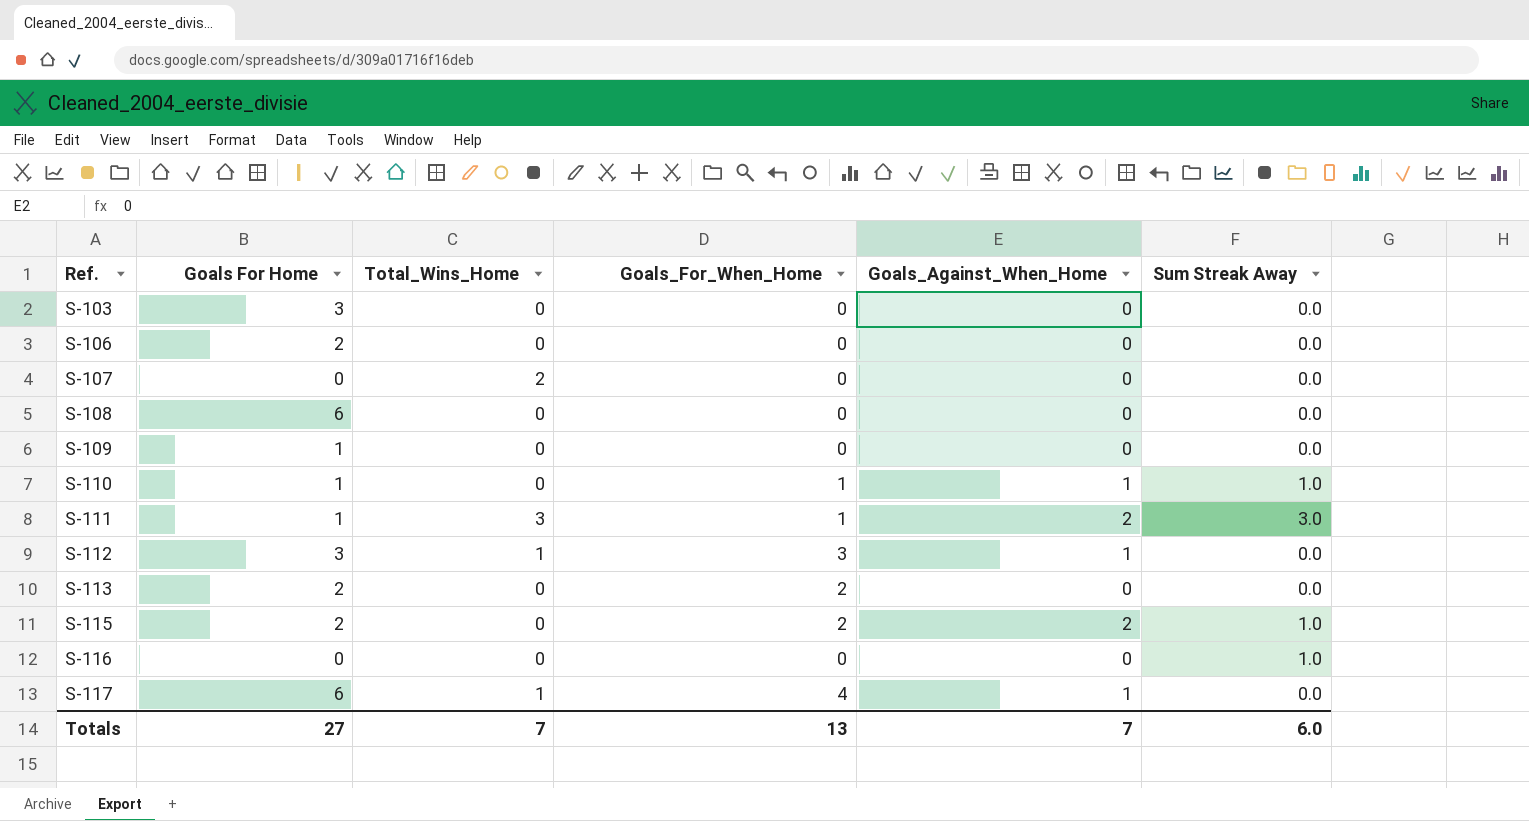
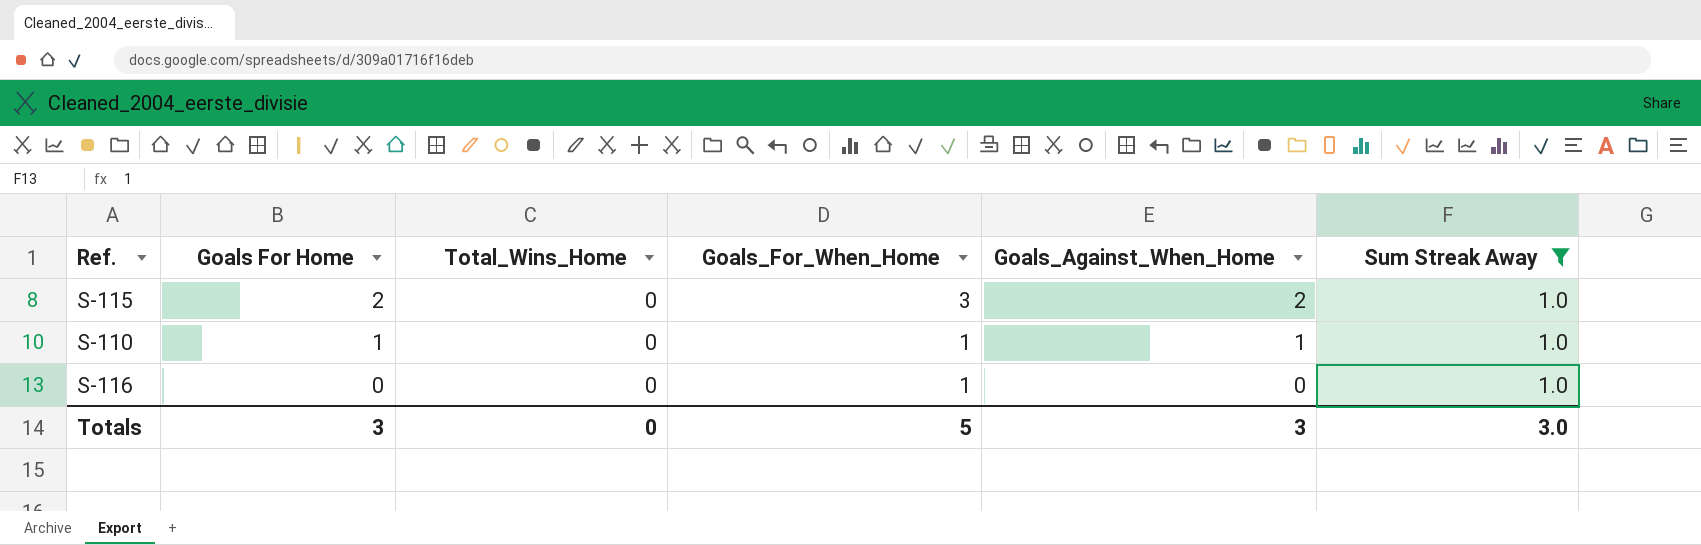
filter: none -> Sum Streak Away = 1.0
row order: Ref. ascending -> Goals For Home descending
S-115 | Goals_For_When_Home: 2 -> 3
S-116 | Goals_For_When_Home: 0 -> 1
Totals | Goals For Home: 27 -> 3
Totals | Total_Wins_Home: 7 -> 0
Totals | Goals_For_When_Home: 13 -> 5
Totals | Goals_Against_When_Home: 7 -> 3
Totals | Sum Streak Away: 6.0 -> 3.0

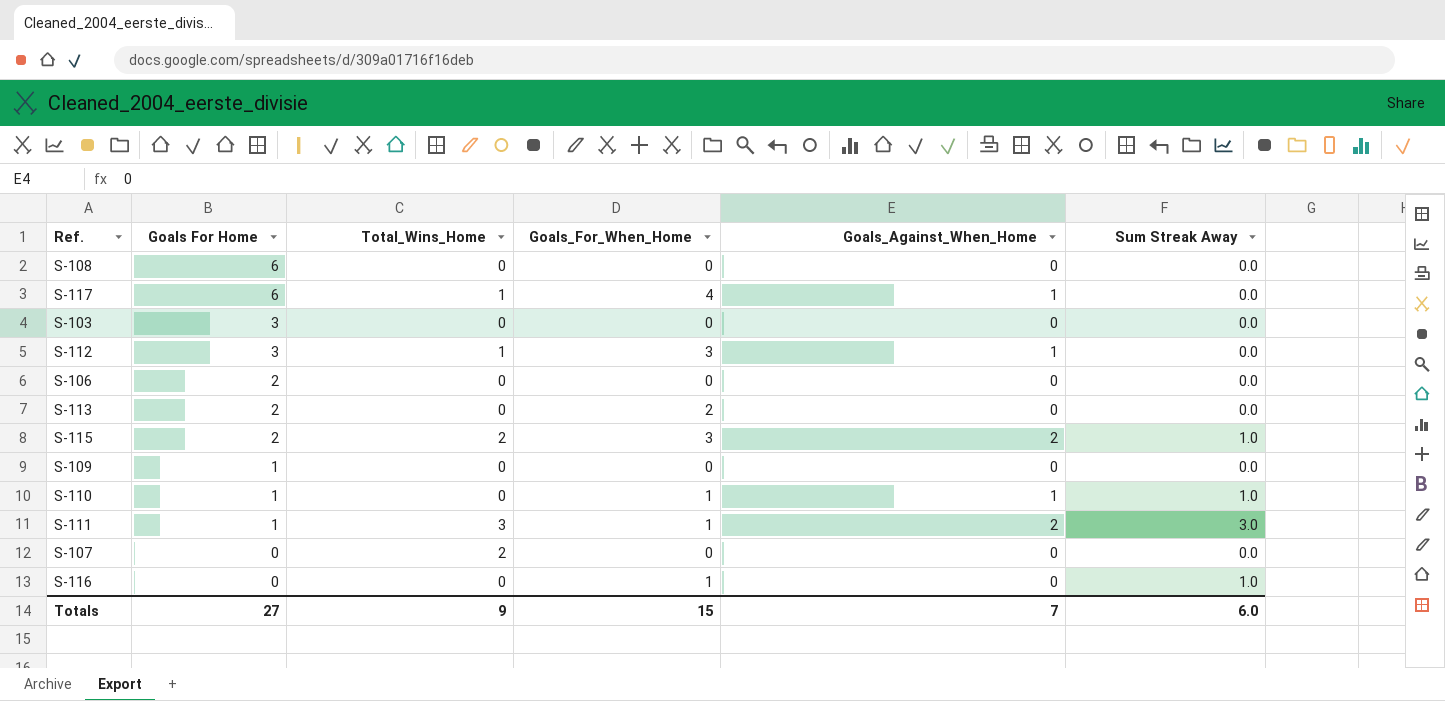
filter: Sum Streak Away = 1.0 -> none
S-115 | Total_Wins_Home: 0 -> 2
Totals | Goals For Home: 3 -> 27
Totals | Total_Wins_Home: 0 -> 9
Totals | Goals_For_When_Home: 5 -> 15
Totals | Goals_Against_When_Home: 3 -> 7
Totals | Sum Streak Away: 3.0 -> 6.0

